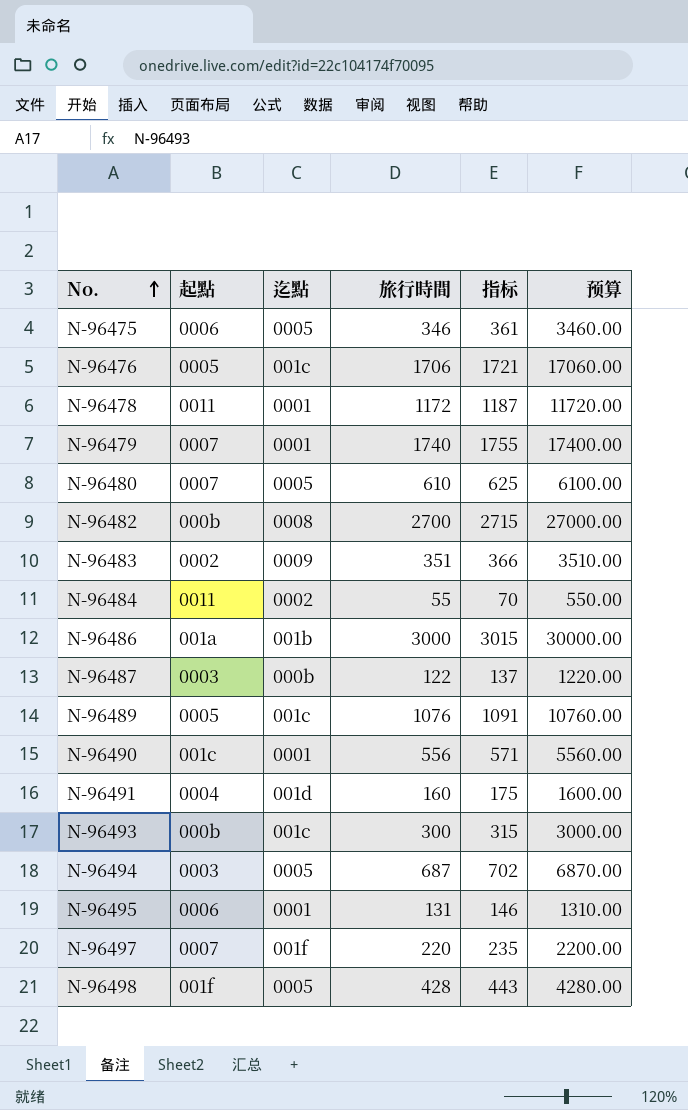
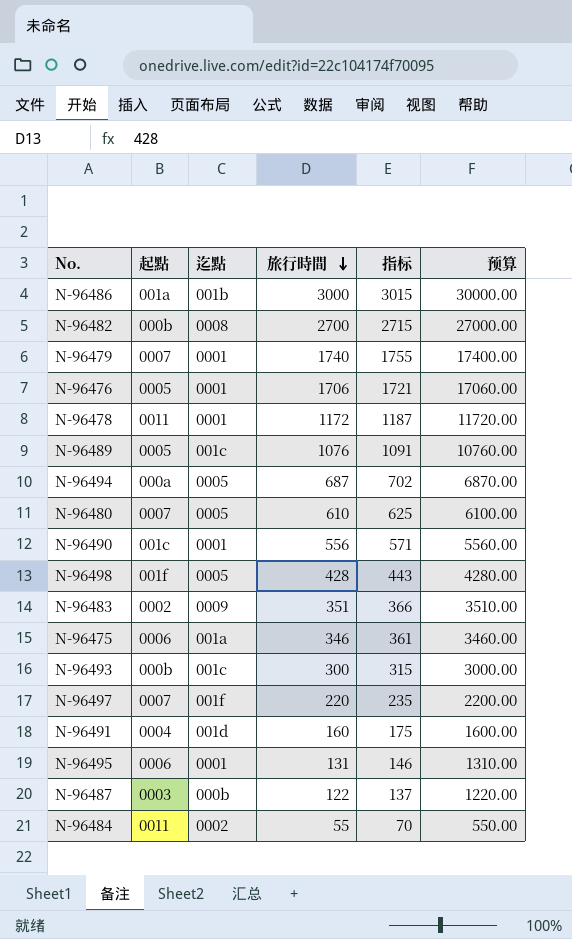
row order: No. ascending -> 旅行時間 descending
N-96476 | 迄點: 001c -> 0001
N-96494 | 起點: 0003 -> 000a
N-96475 | 迄點: 0005 -> 001a

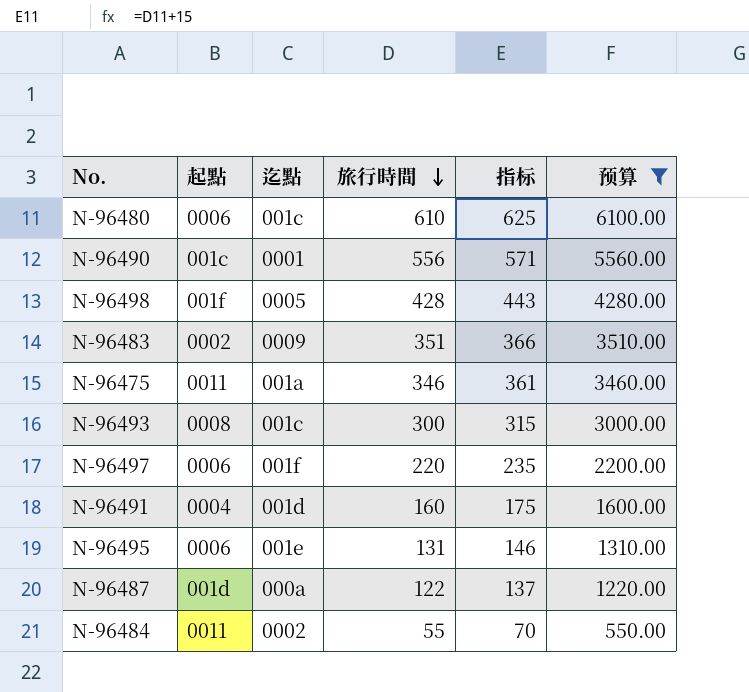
filter: none -> 预算 <= 6100.00
N-96480 | 起點: 0007 -> 0006
N-96480 | 迄點: 0005 -> 001c
N-96475 | 起點: 0006 -> 0011
N-96493 | 起點: 000b -> 0008
N-96497 | 起點: 0007 -> 0006
N-96495 | 迄點: 0001 -> 001e
N-96487 | 起點: 0003 -> 001d
N-96487 | 迄點: 000b -> 000a

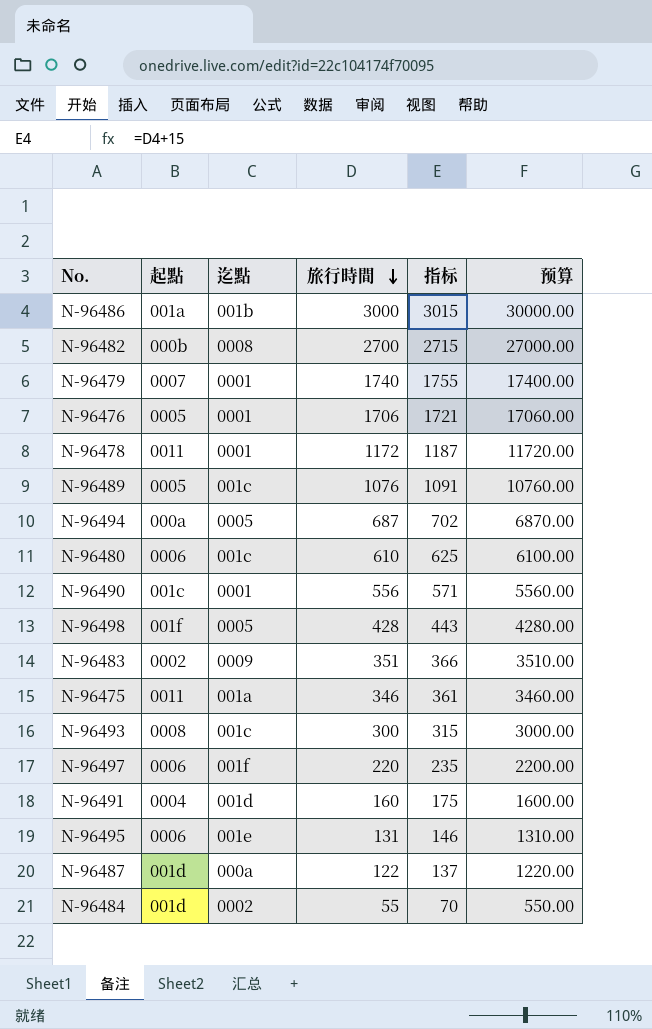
filter: 预算 <= 6100.00 -> none
N-96484 | 起點: 0011 -> 001d

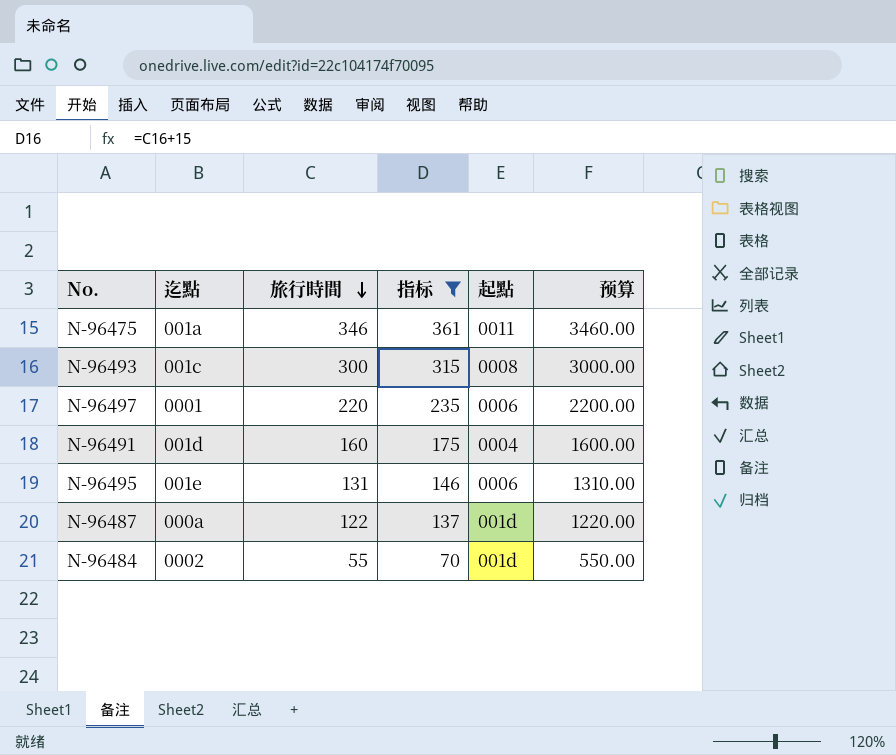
filter: none -> 指标 <= 361
column 起點 | position: 2 -> 5
N-96497 | 迄點: 001f -> 0001

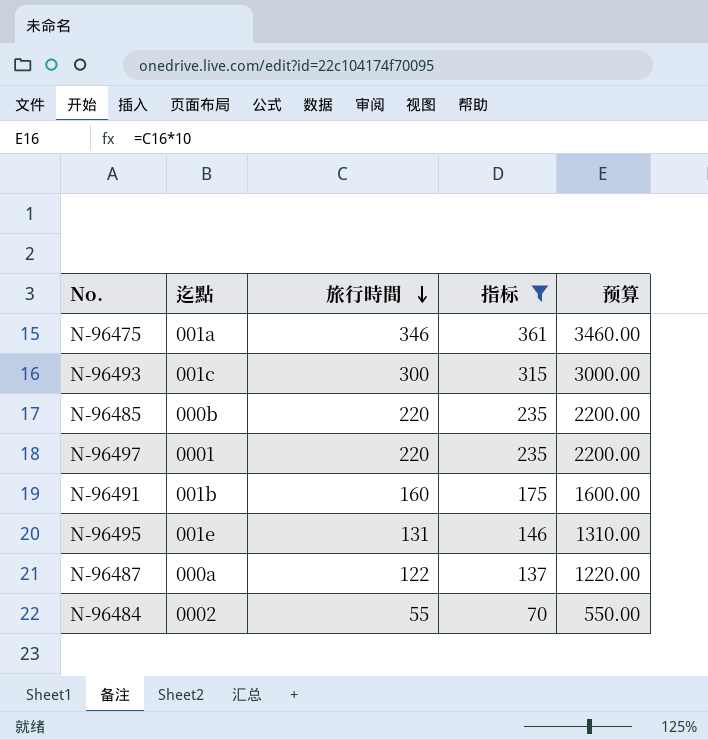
column 起點 | position: 5 -> none
row N-96485: none -> 000b | 220 | 235 | 2200.00
N-96491 | 迄點: 001d -> 001b

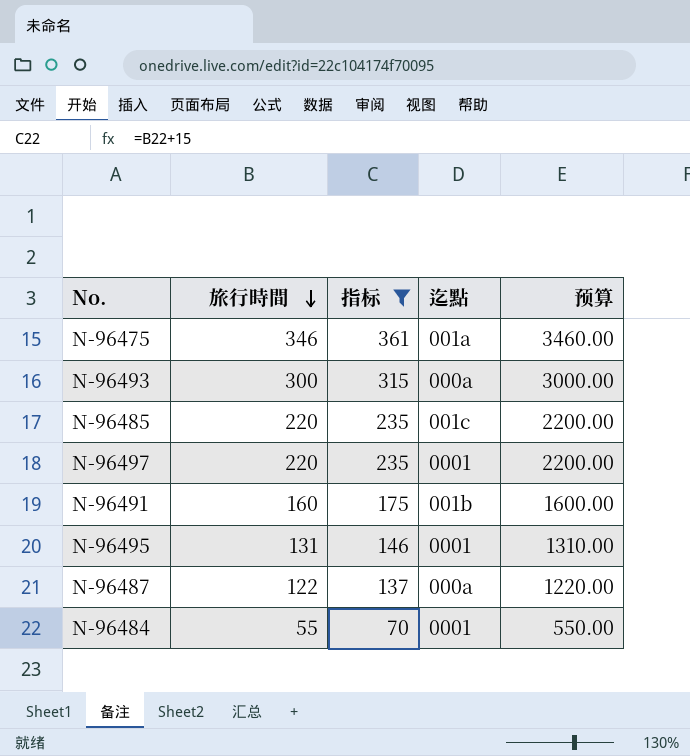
column 迄點 | position: 2 -> 4
N-96493 | 迄點: 001c -> 000a
N-96485 | 迄點: 000b -> 001c
N-96495 | 迄點: 001e -> 0001
N-96484 | 迄點: 0002 -> 0001

